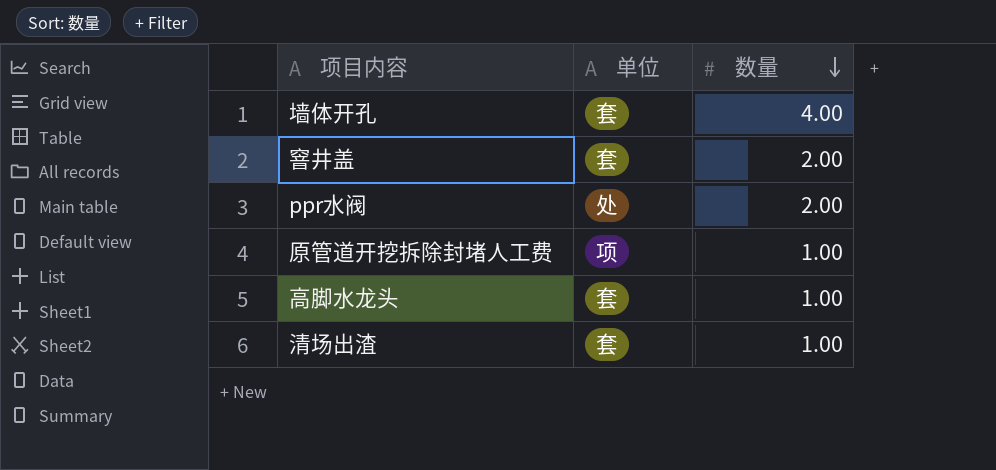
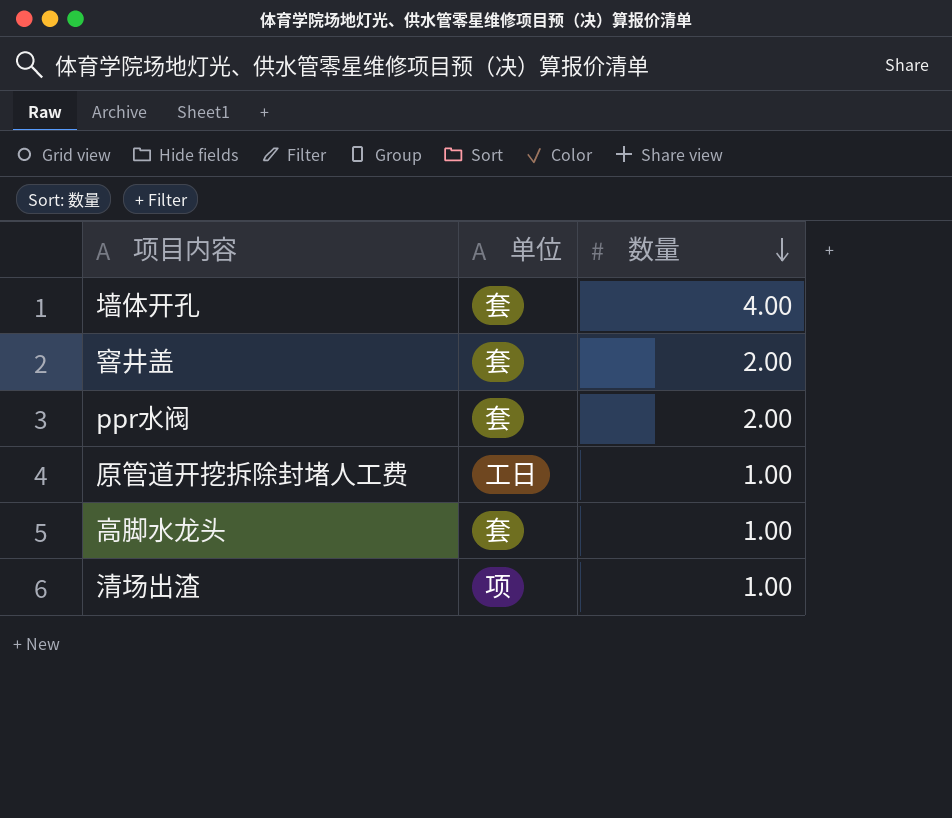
ppr水阀 | 单位: 处 -> 套
原管道开挖拆除封堵人工费 | 单位: 项 -> 工日
清场出渣 | 单位: 套 -> 项

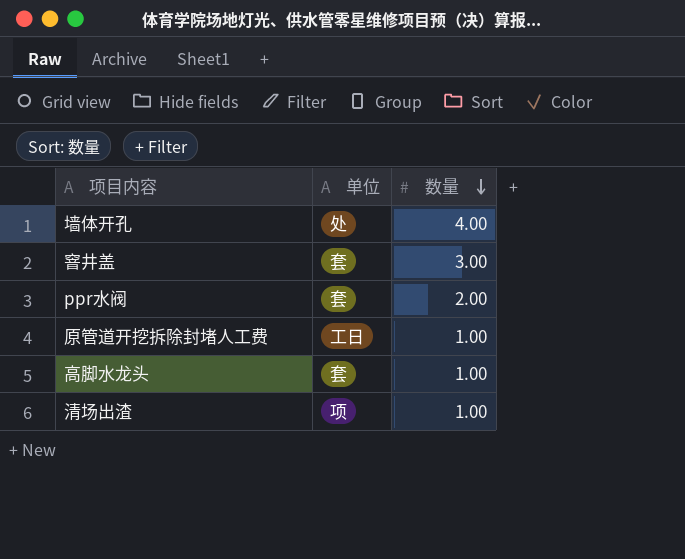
墙体开孔 | 单位: 套 -> 处
窨井盖 | 数量: 2.00 -> 3.00

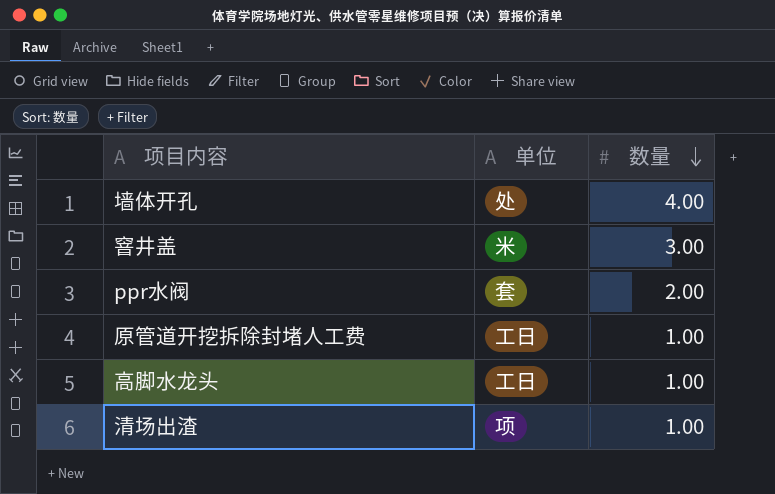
窨井盖 | 单位: 套 -> 米
高脚水龙头 | 单位: 套 -> 工日

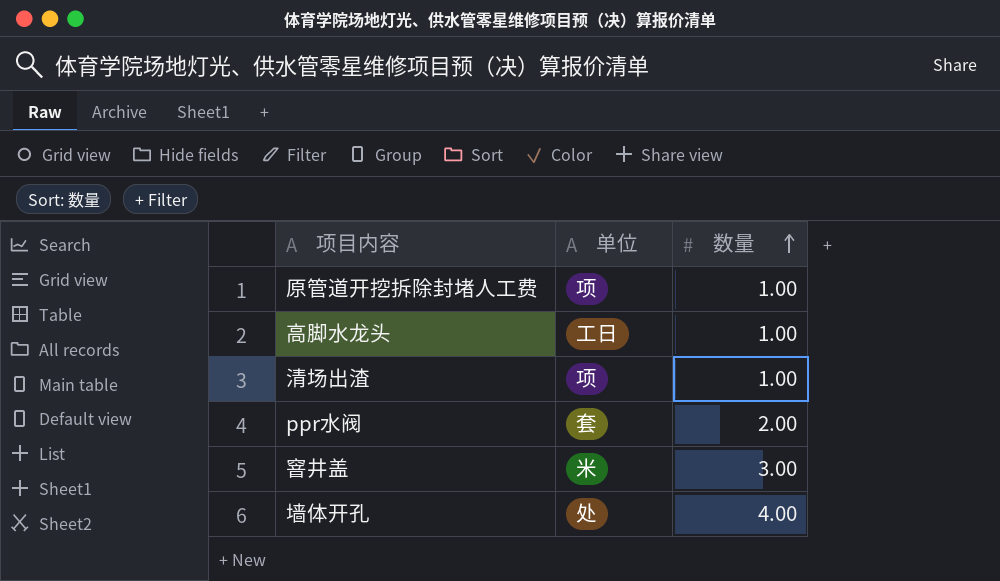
row order: 数量 descending -> 数量 ascending
原管道开挖拆除封堵人工费 | 单位: 工日 -> 项

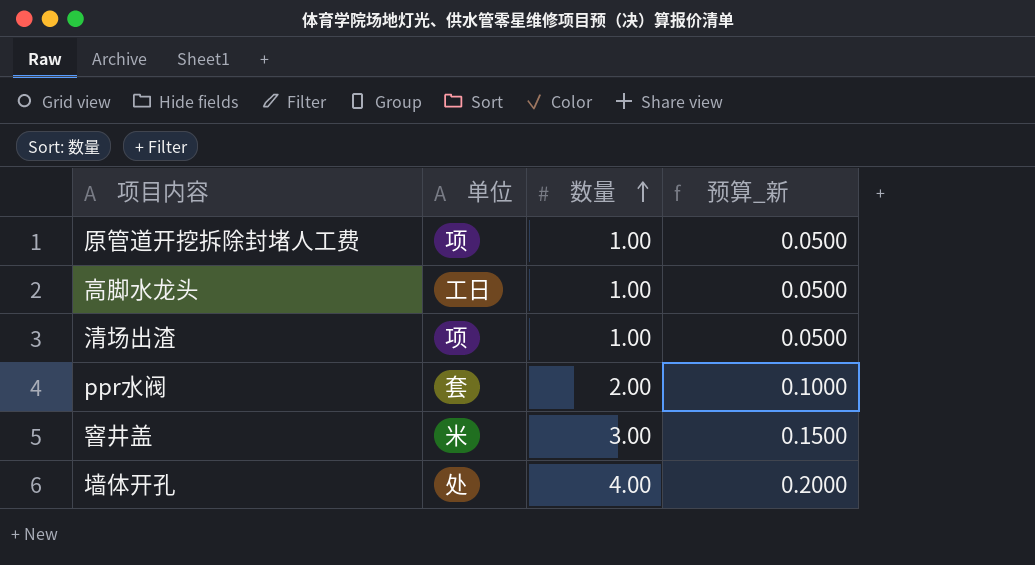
column 预算_新 | formula: none -> [数量] * 0.05

